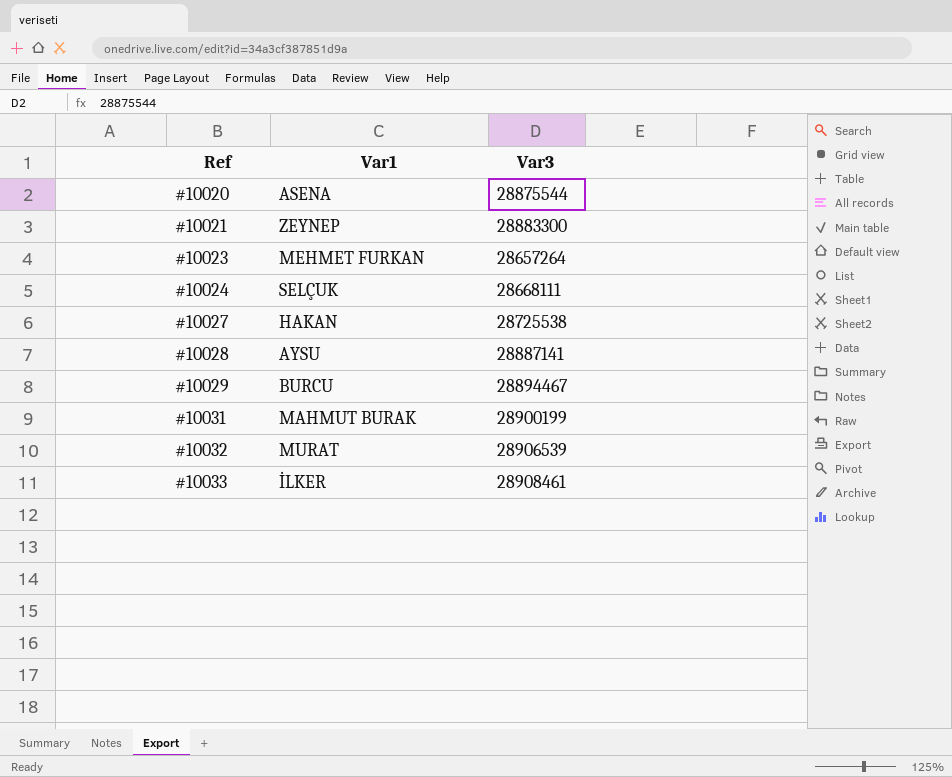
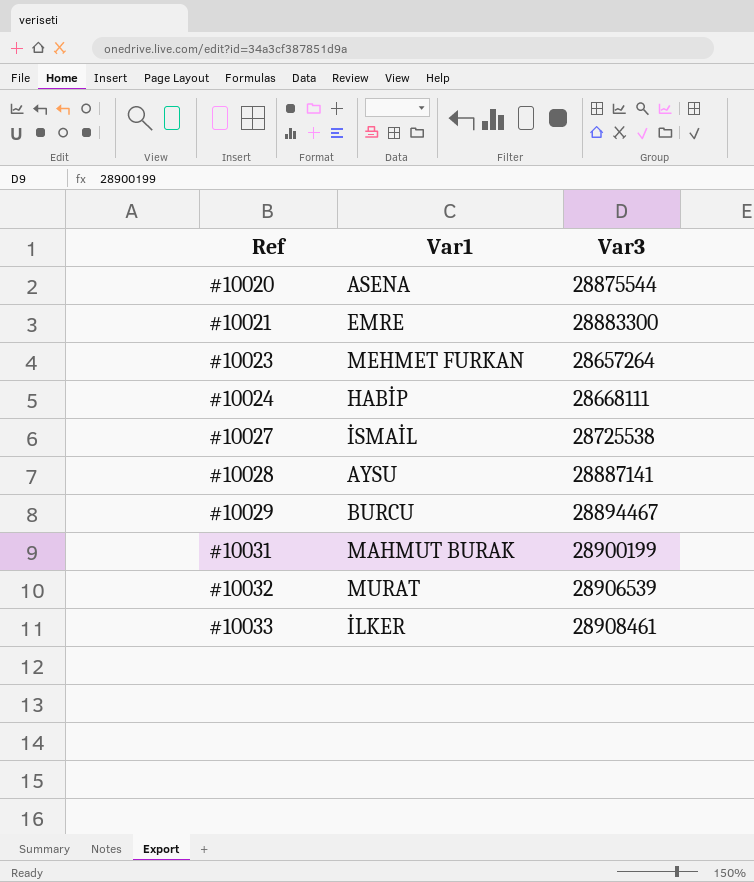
#10021 | Var1: ZEYNEP -> EMRE
#10024 | Var1: SELÇUK -> HABİP
#10027 | Var1: HAKAN -> İSMAİL

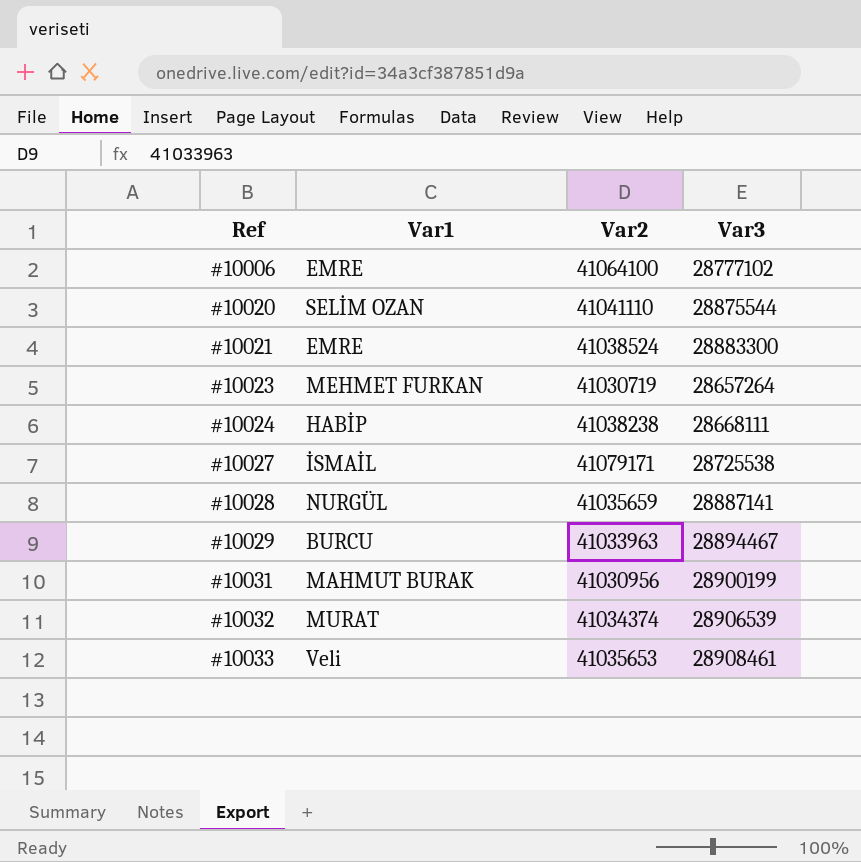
column Var2 | position: none -> 3
row #10006: none -> EMRE | 41064100 | 28777102
#10020 | Var1: ASENA -> SELİM OZAN
#10028 | Var1: AYSU -> NURGÜL
#10033 | Var1: İLKER -> Veli

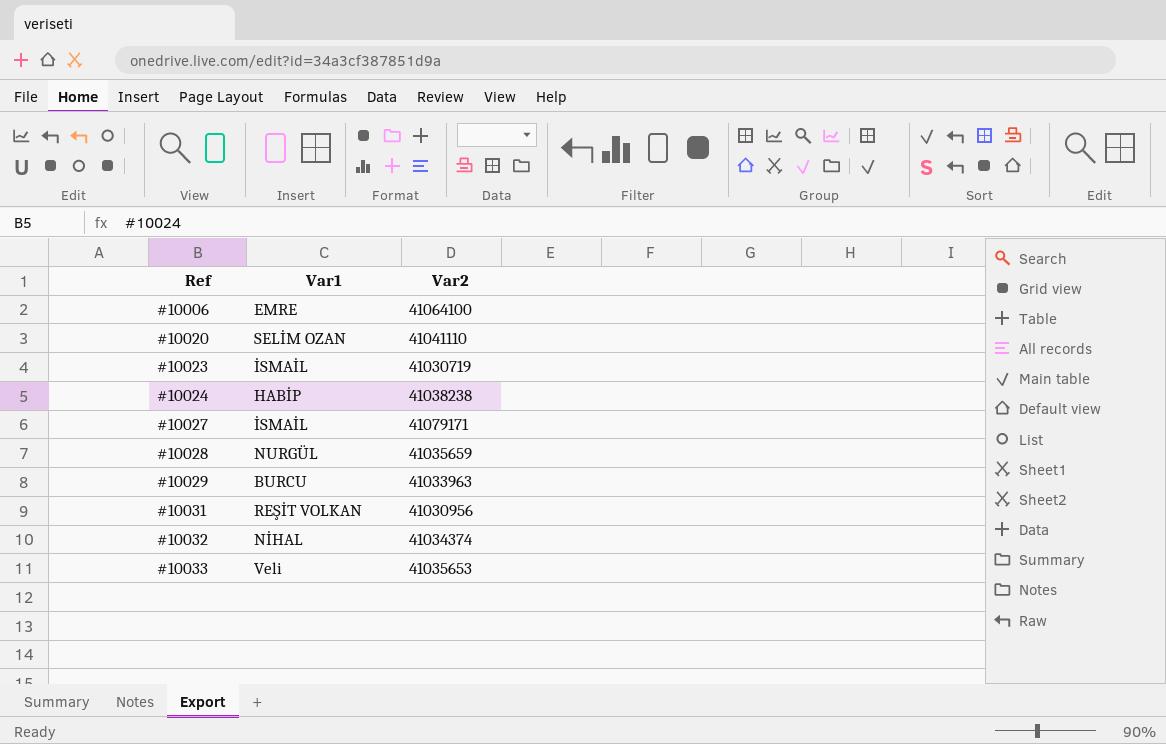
column Var3 | position: 4 -> none
row #10021: EMRE | 41038524 | 28883300 -> none
#10023 | Var1: MEHMET FURKAN -> İSMAİL
#10031 | Var1: MAHMUT BURAK -> REŞİT VOLKAN
#10032 | Var1: MURAT -> NİHAL

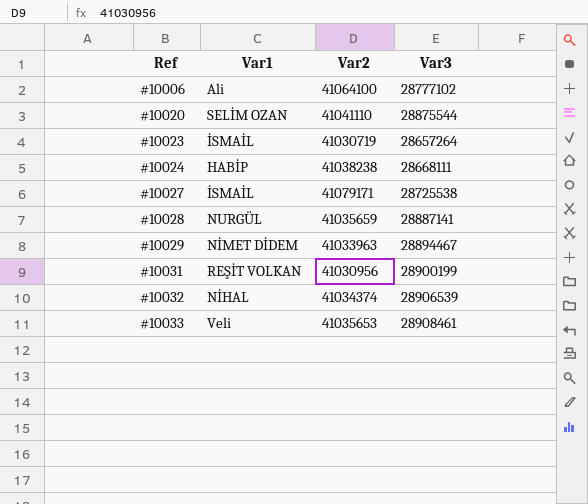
column Var3 | position: none -> 4
#10006 | Var1: EMRE -> Ali
#10029 | Var1: BURCU -> NİMET DİDEM

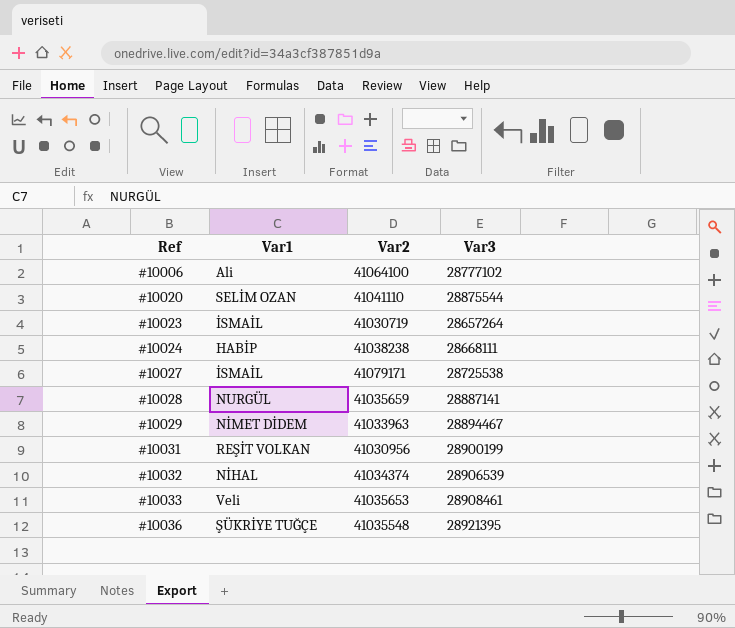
row #10036: none -> ŞÜKRİYE TUĞÇE | 41035548 | 28921395

